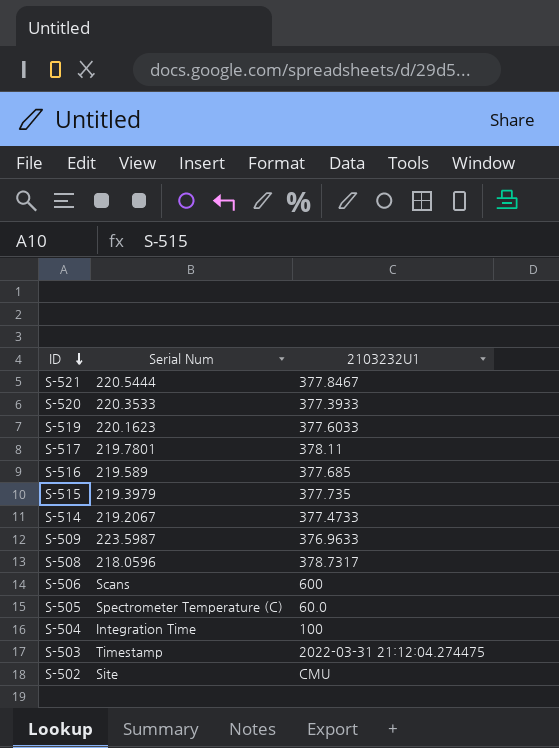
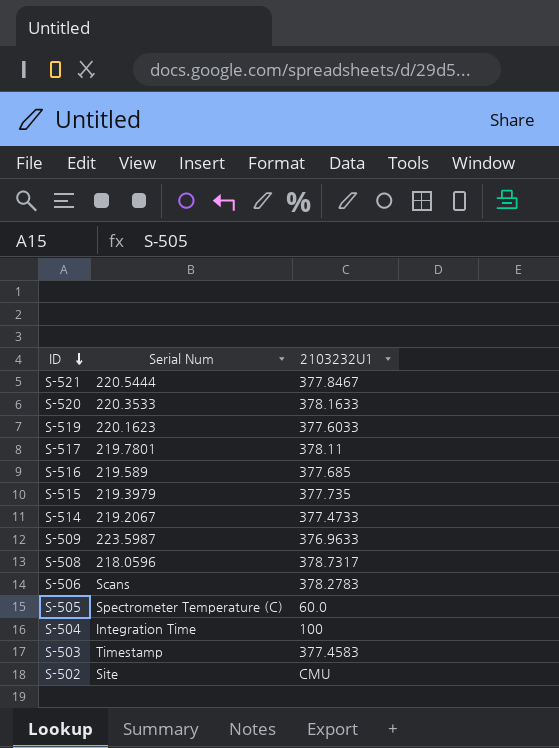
S-520 | 2103232U1: 377.3933 -> 378.1633
S-506 | 2103232U1: 600 -> 378.2783
S-503 | 2103232U1: 2022-03-31 21:12:04.274475 -> 377.4583

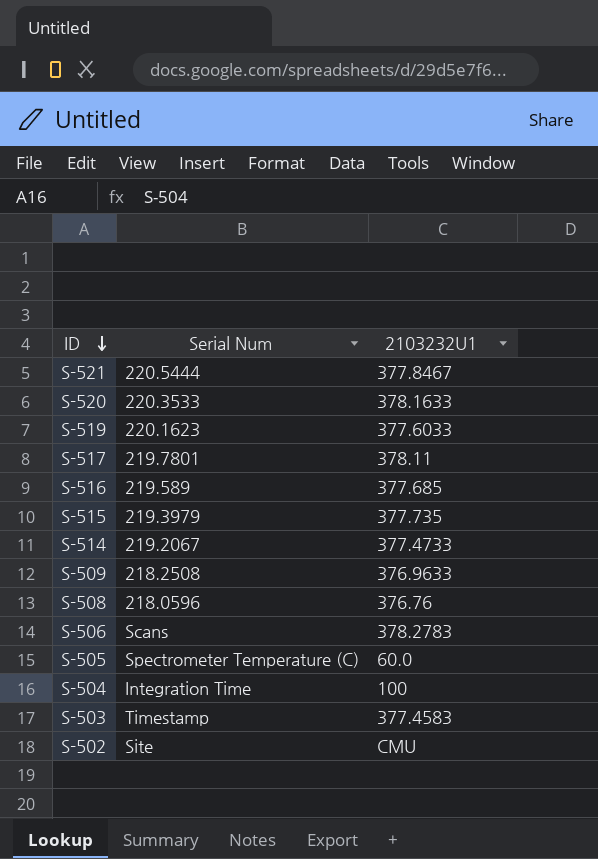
S-509 | Serial Num: 223.5987 -> 218.2508
S-508 | 2103232U1: 378.7317 -> 376.76

